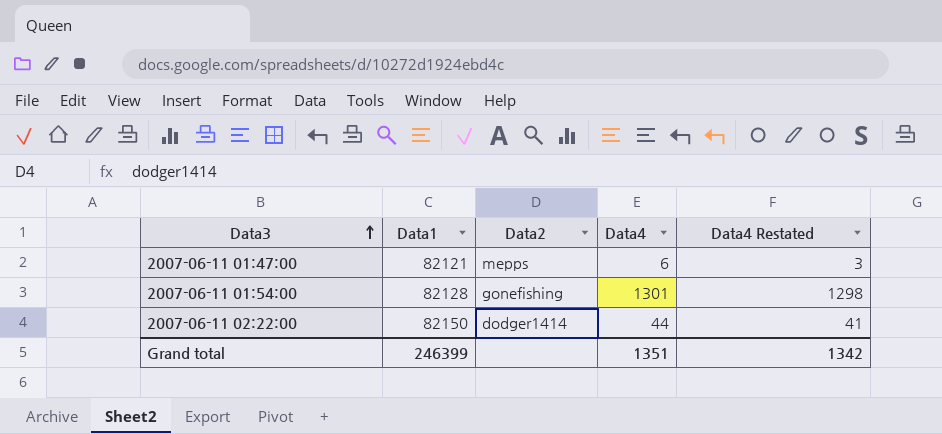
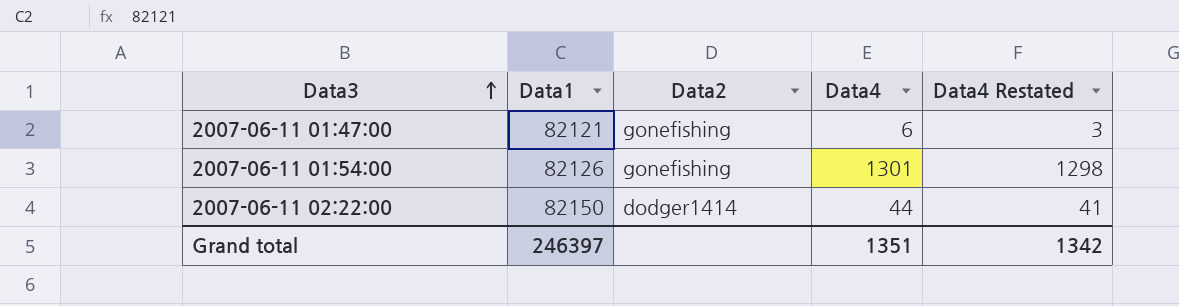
2007-06-11 01:47:00 | Data2: mepps -> gonefishing
2007-06-11 01:54:00 | Data1: 82128 -> 82126
Grand total | Data1: 246399 -> 246397

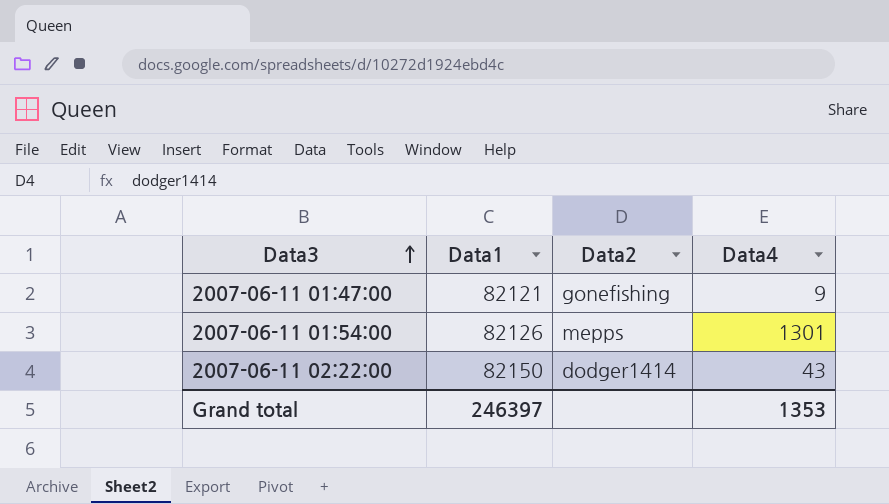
column Data4 Restated | formula: [Data4] - 3 -> none
2007-06-11 01:47:00 | Data4: 6 -> 9
2007-06-11 01:54:00 | Data2: gonefishing -> mepps
2007-06-11 02:22:00 | Data4: 44 -> 43
Grand total | Data4: 1351 -> 1353

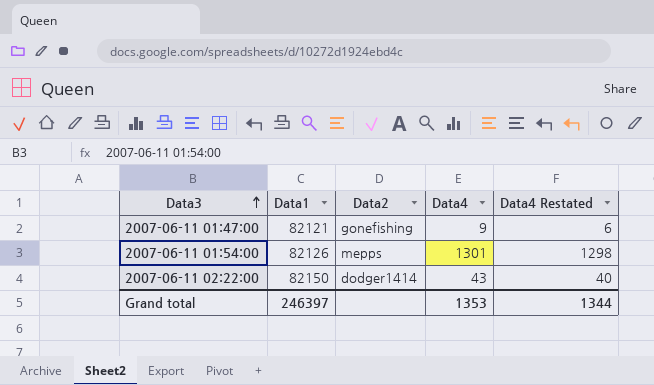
column Data4 Restated | formula: none -> [Data4] - 3

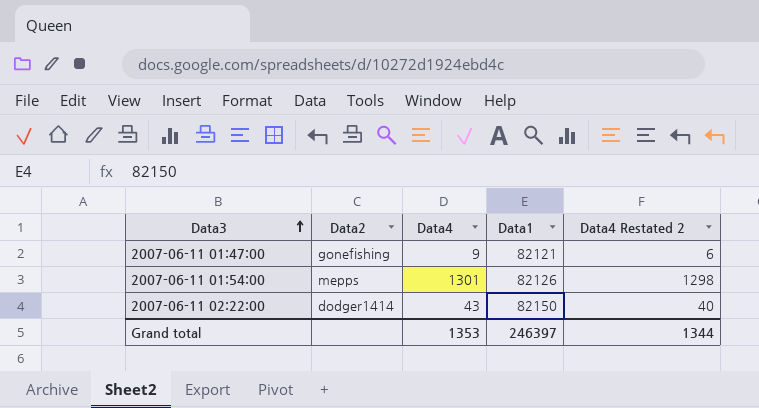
column Data1 | position: 2 -> 4
column name: Data4 Restated -> Data4 Restated 2

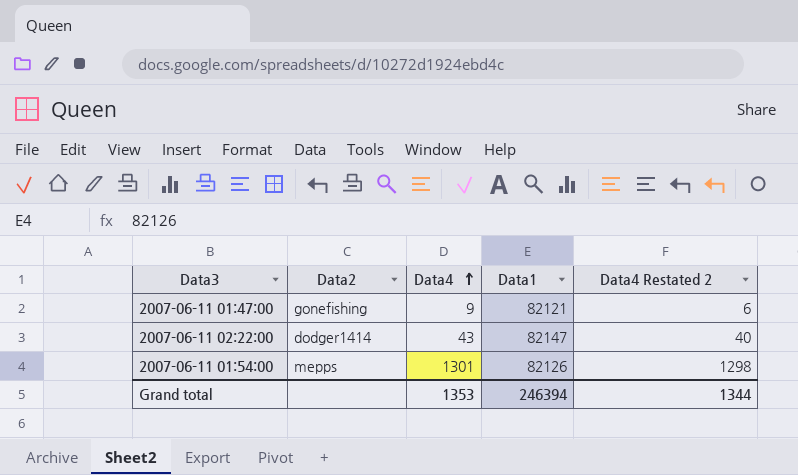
row order: Data3 ascending -> Data4 ascending
2007-06-11 02:22:00 | Data1: 82150 -> 82147
Grand total | Data1: 246397 -> 246394

